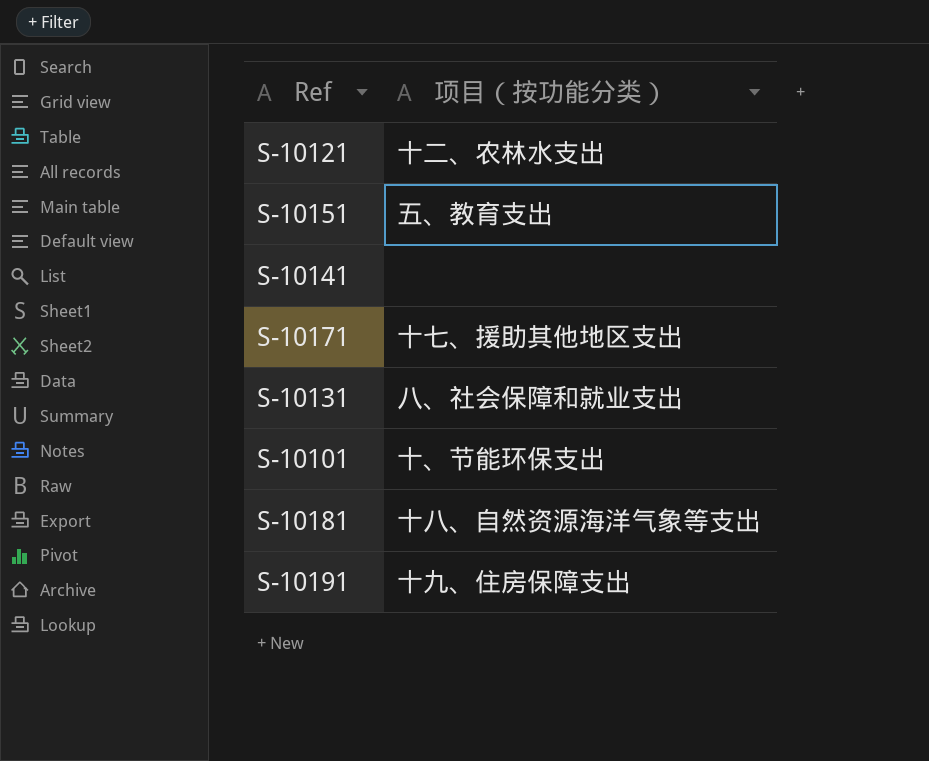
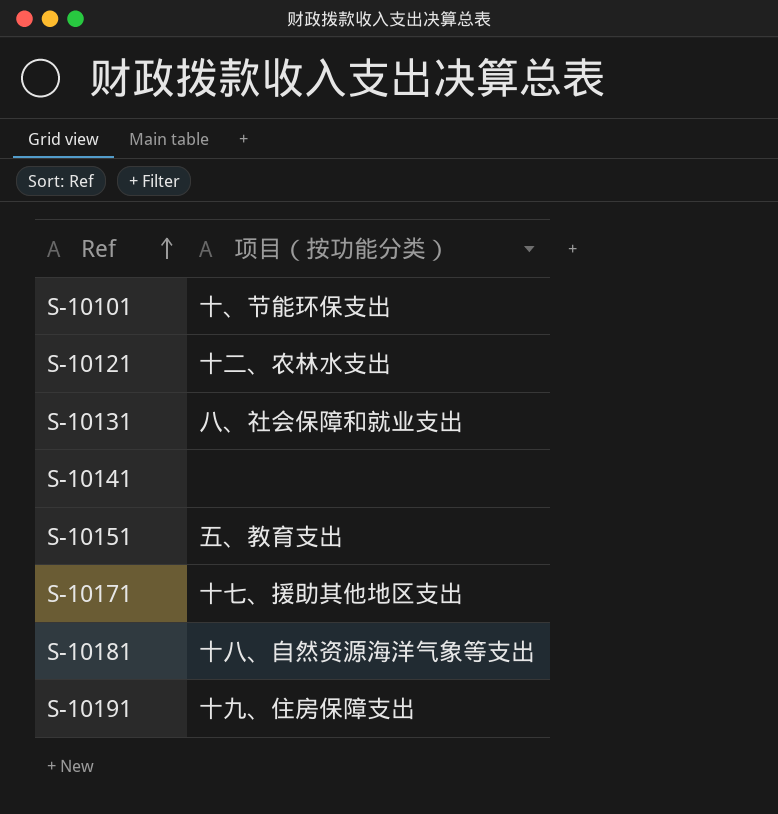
row order: none -> Ref ascending

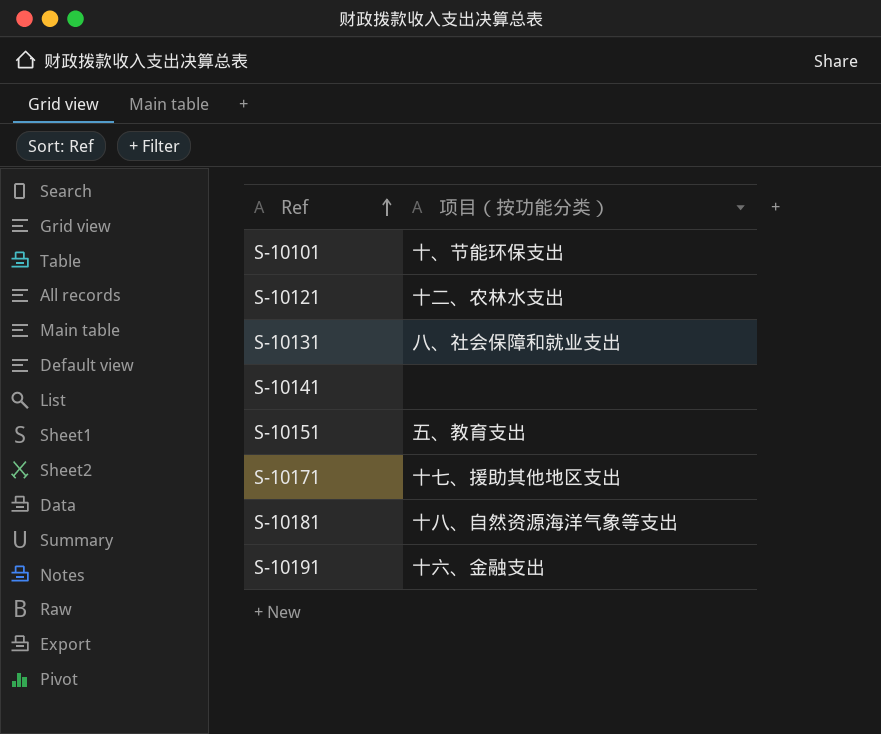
S-10191 | 项目（按功能分类）: 十九、住房保障支出 -> 十六、金融支出

